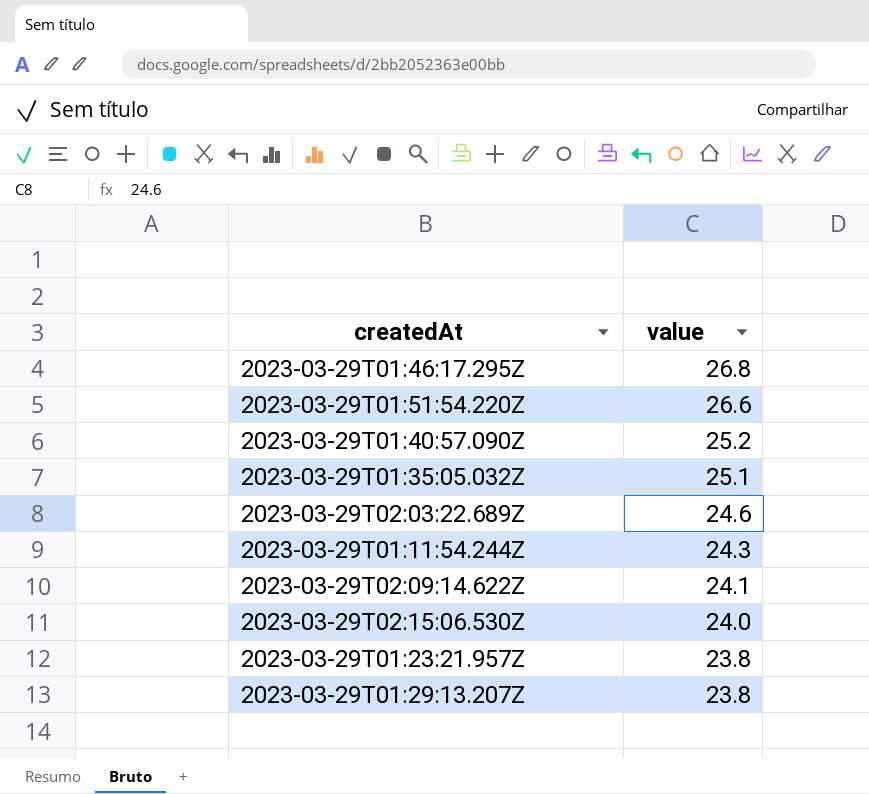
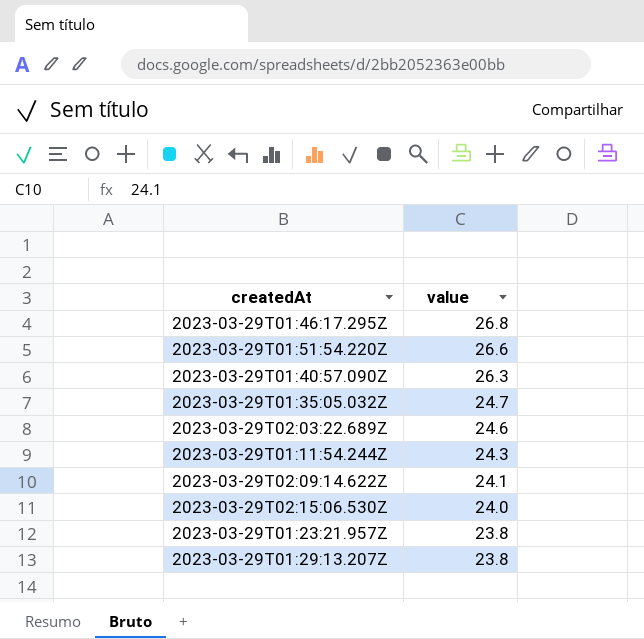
2023-03-29T01:40:57.090Z | value: 25.2 -> 26.3
2023-03-29T01:35:05.032Z | value: 25.1 -> 24.7

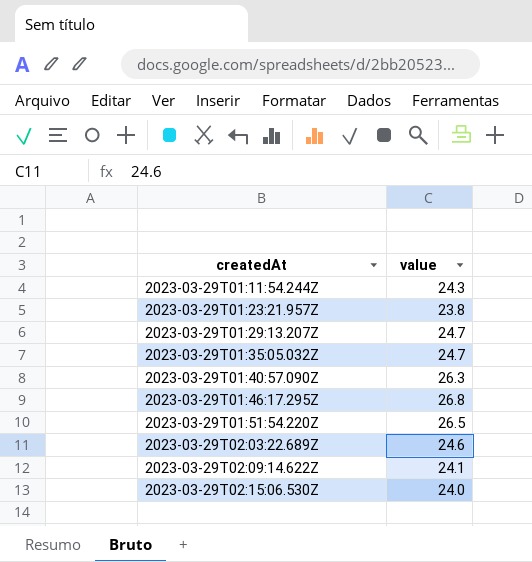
row order: value descending -> createdAt ascending
2023-03-29T01:29:13.207Z | value: 23.8 -> 24.7
2023-03-29T01:51:54.220Z | value: 26.6 -> 26.5

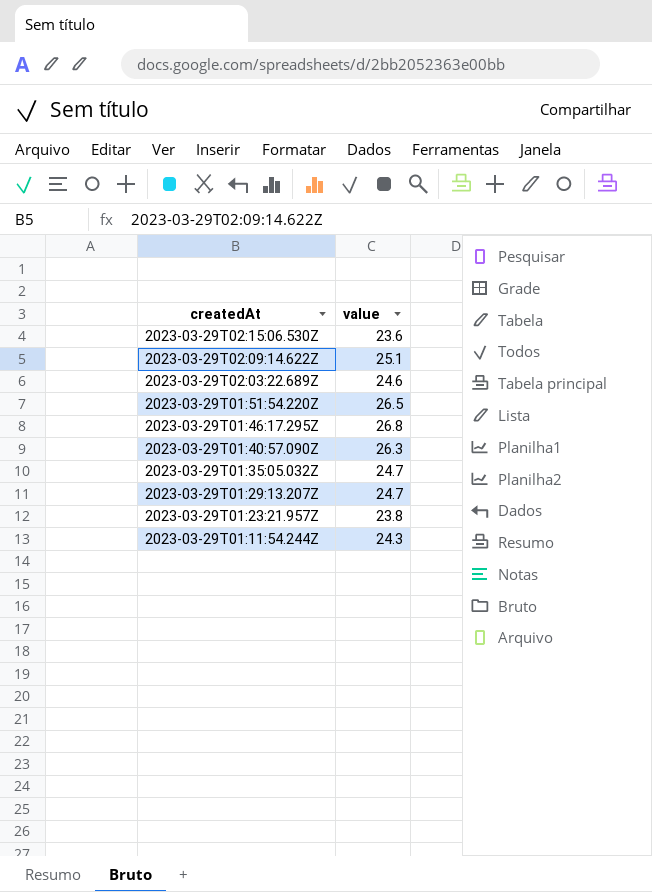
row order: createdAt ascending -> createdAt descending
2023-03-29T02:15:06.530Z | value: 24.0 -> 23.6
2023-03-29T02:09:14.622Z | value: 24.1 -> 25.1

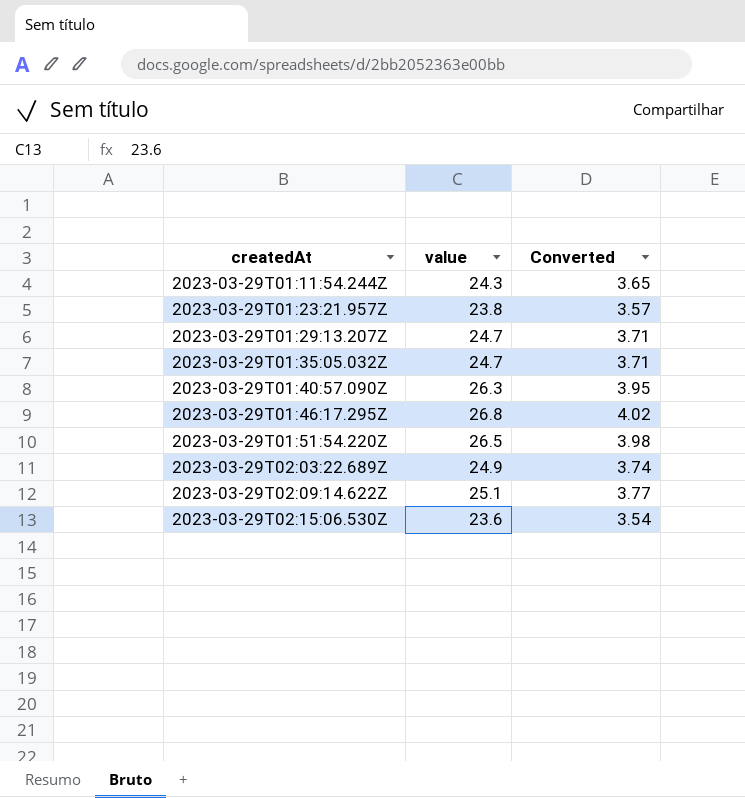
row order: createdAt descending -> createdAt ascending
column Converted | formula: none -> [value] * 0.15
2023-03-29T02:03:22.689Z | value: 24.6 -> 24.9

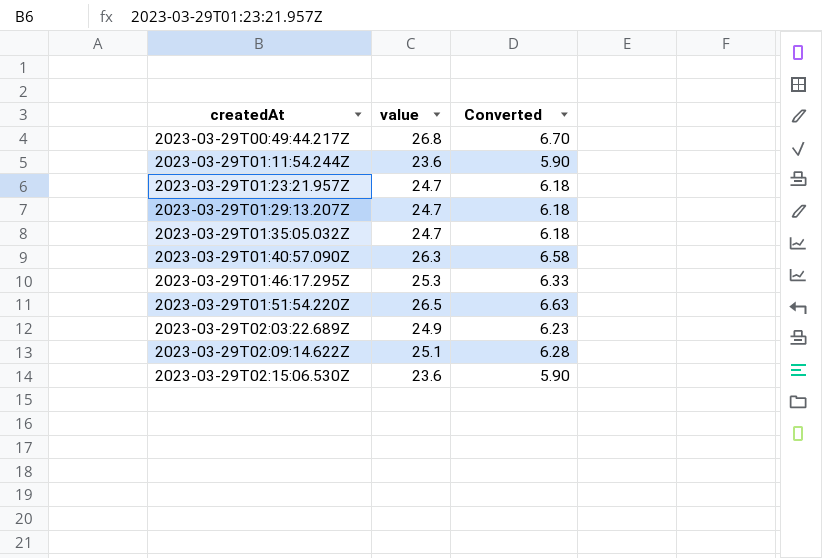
column Converted | formula: [value] * 0.15 -> [value] * 0.25
row 2023-03-29T00:49:44.217Z: none -> 26.8 | 6.70
2023-03-29T01:11:54.244Z | value: 24.3 -> 23.6
2023-03-29T01:23:21.957Z | value: 23.8 -> 24.7
2023-03-29T01:46:17.295Z | value: 26.8 -> 25.3

